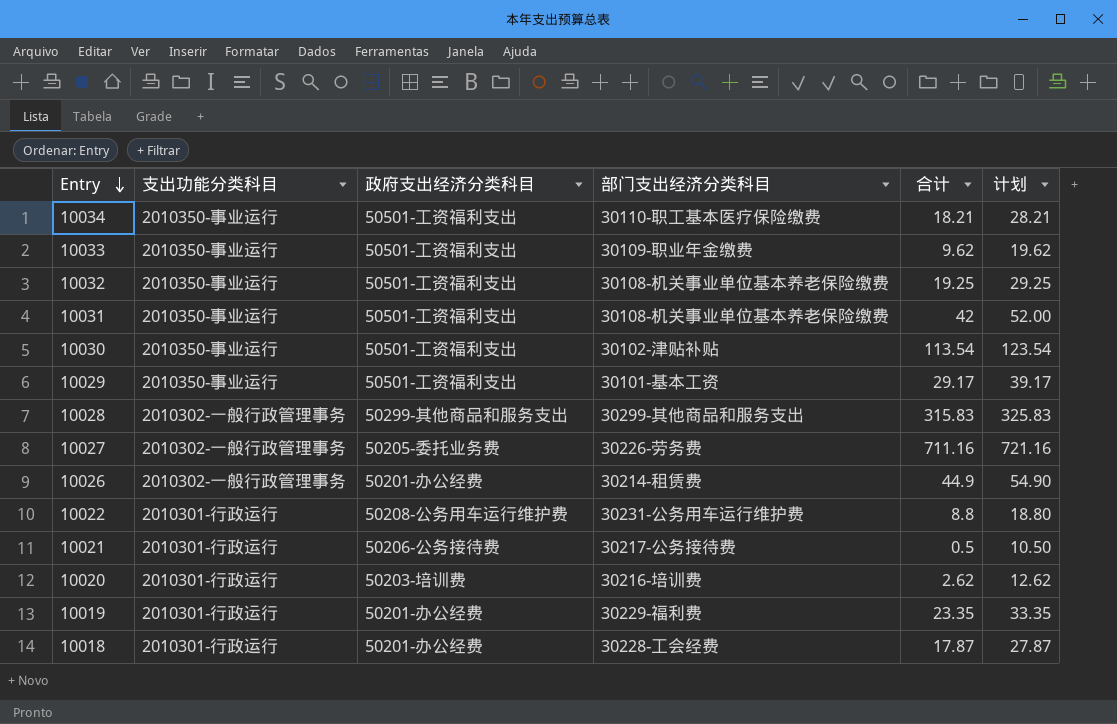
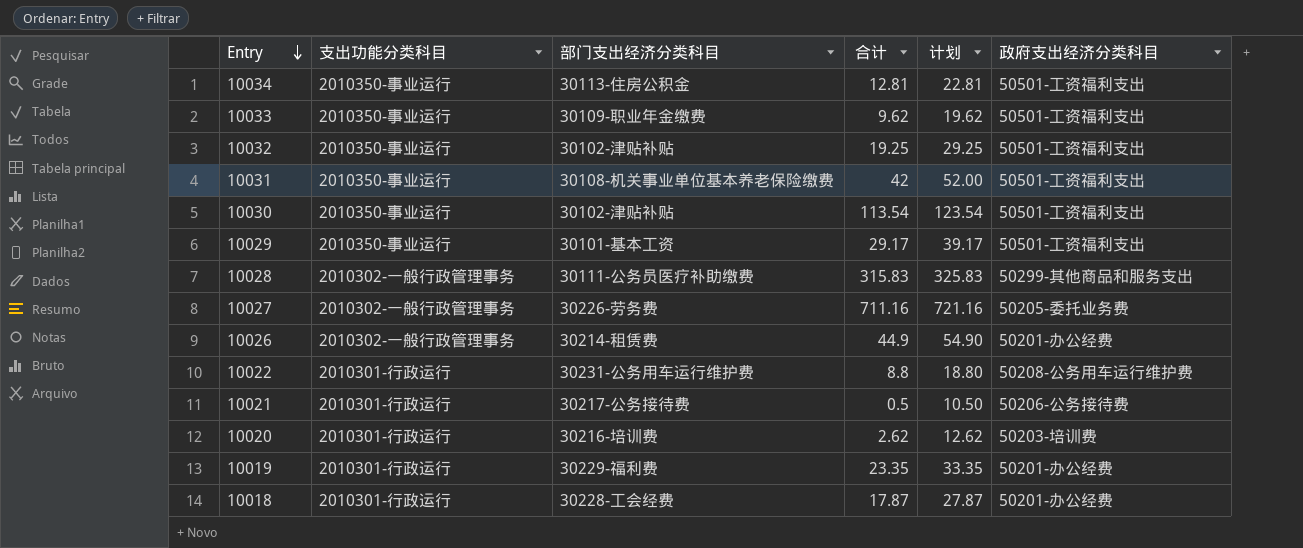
column 政府支出经济分类科目 | position: 3 -> 6
10034 | 部门支出经济分类科目: 30110-职工基本医疗保险缴费 -> 30113-住房公积金
10034 | 合计: 18.21 -> 12.81
10034 | 计划: 28.21 -> 22.81
10032 | 部门支出经济分类科目: 30108-机关事业单位基本养老保险缴费 -> 30102-津贴补贴
10028 | 部门支出经济分类科目: 30299-其他商品和服务支出 -> 30111-公务员医疗补助缴费

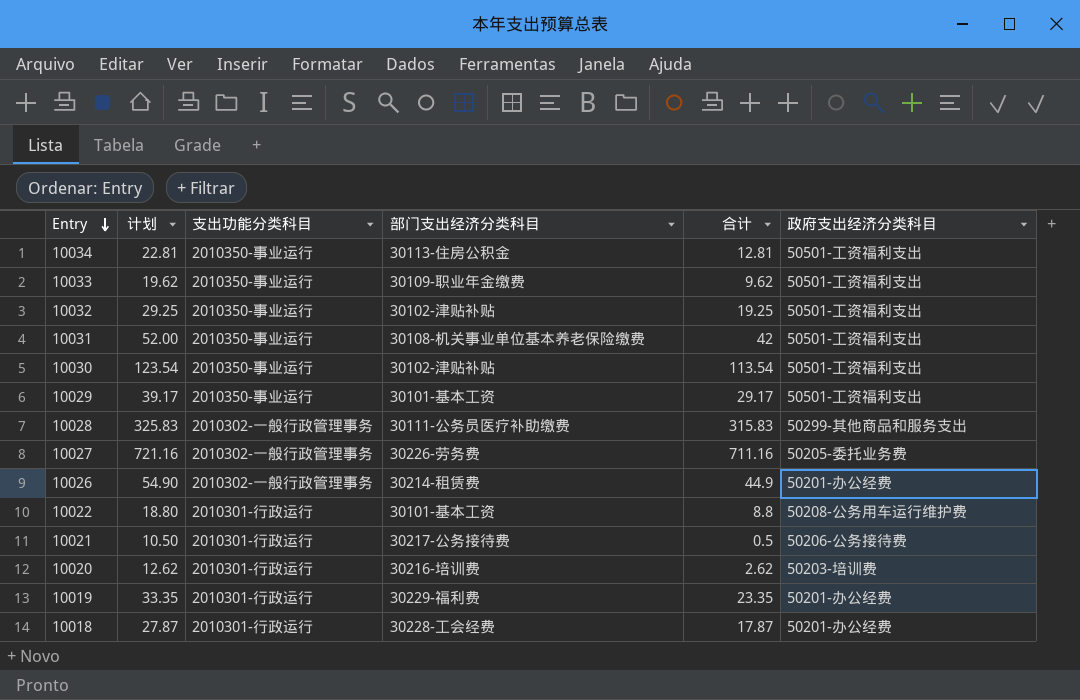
column 计划 | position: 5 -> 2
10022 | 部门支出经济分类科目: 30231-公务用车运行维护费 -> 30101-基本工资

